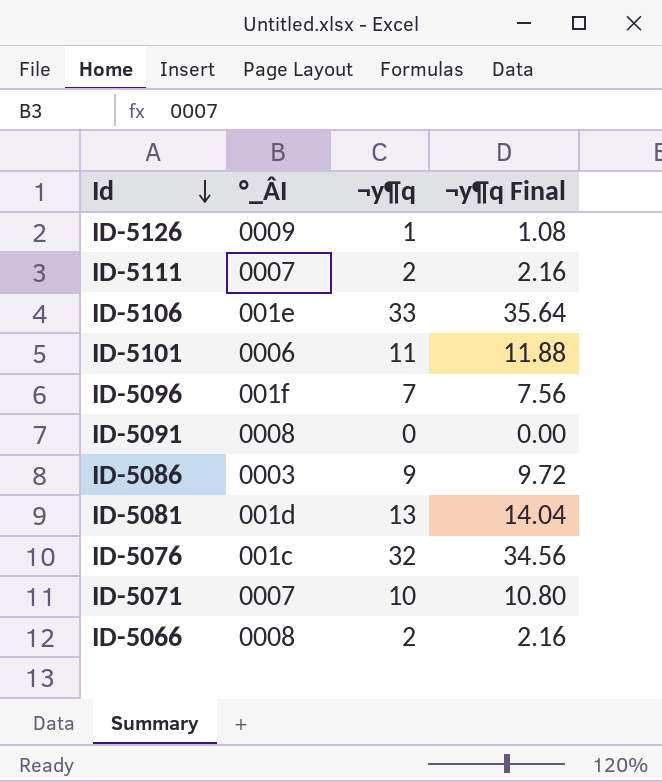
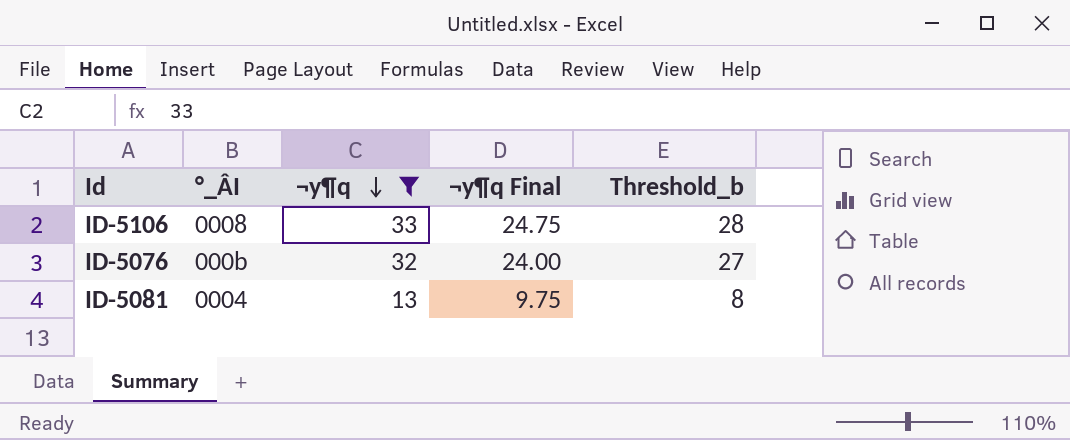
filter: none -> ¬y¶q >= 13
row order: Id descending -> ¬y¶q descending
column ¬y¶q Final | formula: [¬y¶q] * 1.08 -> [¬y¶q] * 0.75
column Threshold_b | formula: none -> [¬y¶q] - 5
ID-5106 | °_ÂI: 001e -> 0008
ID-5076 | °_ÂI: 001c -> 000b
ID-5081 | °_ÂI: 001d -> 0004

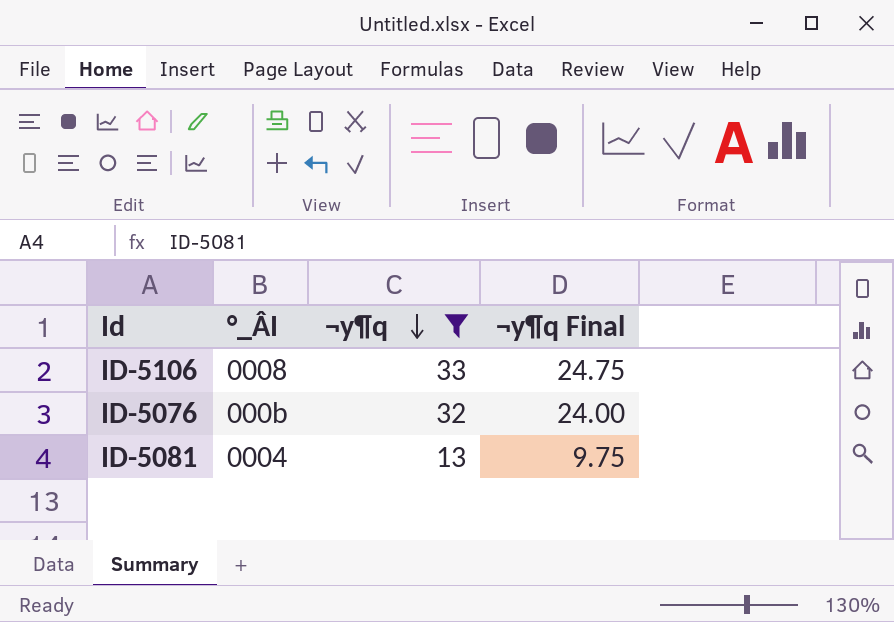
column Threshold_b | formula: [¬y¶q] - 5 -> none

